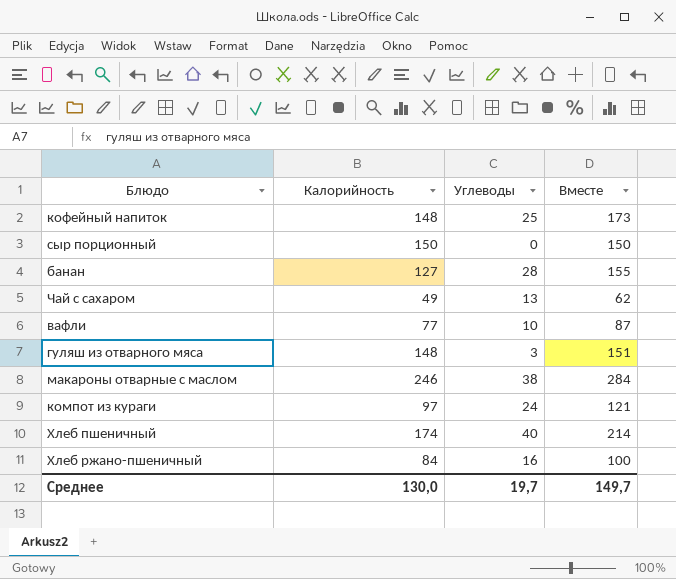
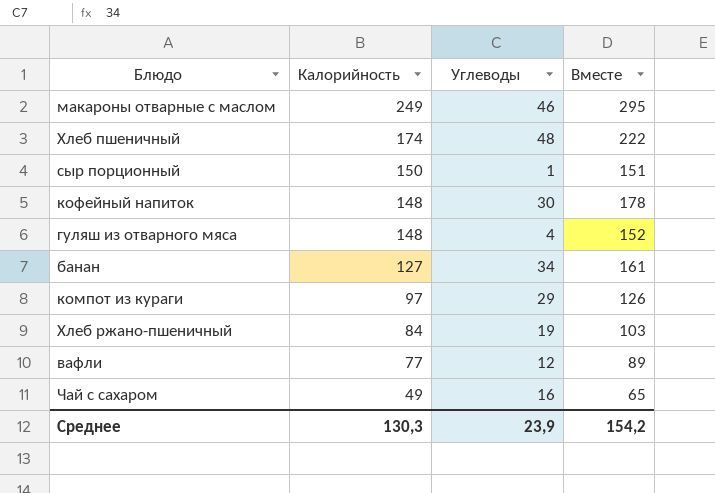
row order: none -> Калорийность descending
макароны отварные с маслом | Калорийность: 246 -> 249
макароны отварные с маслом | Углеводы: 38 -> 46
макароны отварные с маслом | Вместе: 284 -> 295
Хлеб пшеничный | Углеводы: 40 -> 48
Хлеб пшеничный | Вместе: 214 -> 222
сыр порционный | Углеводы: 0 -> 1
сыр порционный | Вместе: 150 -> 151
кофейный напиток | Углеводы: 25 -> 30
кофейный напиток | Вместе: 173 -> 178
гуляш из отварного мяса | Углеводы: 3 -> 4
гуляш из отварного мяса | Вместе: 151 -> 152
банан | Углеводы: 28 -> 34
банан | Вместе: 155 -> 161
компот из кураги | Углеводы: 24 -> 29
компот из кураги | Вместе: 121 -> 126
Хлеб ржано-пшеничный | Углеводы: 16 -> 19
Хлеб ржано-пшеничный | Вместе: 100 -> 103
вафли | Углеводы: 10 -> 12
вафли | Вместе: 87 -> 89
Чай с сахаром | Углеводы: 13 -> 16
Чай с сахаром | Вместе: 62 -> 65
Среднее | Калорийность: 130,0 -> 130,3
Среднее | Углеводы: 19,7 -> 23,9
Среднее | Вместе: 149,7 -> 154,2

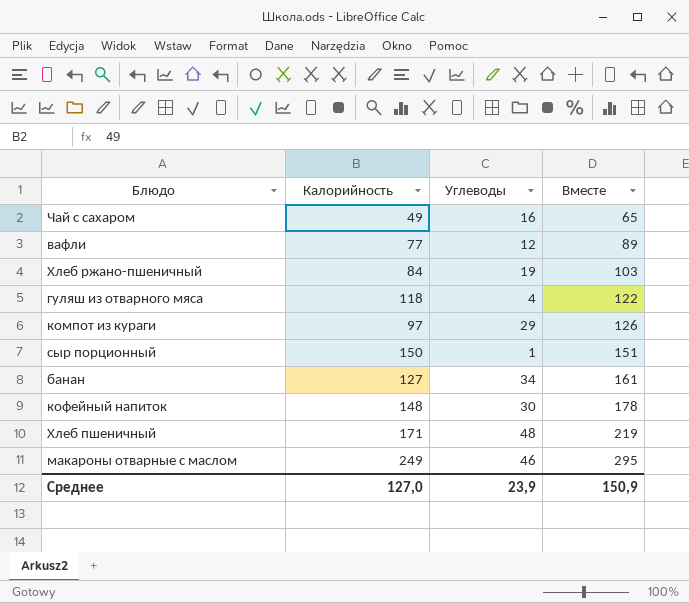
row order: Калорийность descending -> Вместе ascending
гуляш из отварного мяса | Калорийность: 148 -> 118
гуляш из отварного мяса | Вместе: 152 -> 122
Хлеб пшеничный | Калорийность: 174 -> 171
Хлеб пшеничный | Вместе: 222 -> 219
Среднее | Калорийность: 130,3 -> 127,0
Среднее | Вместе: 154,2 -> 150,9

